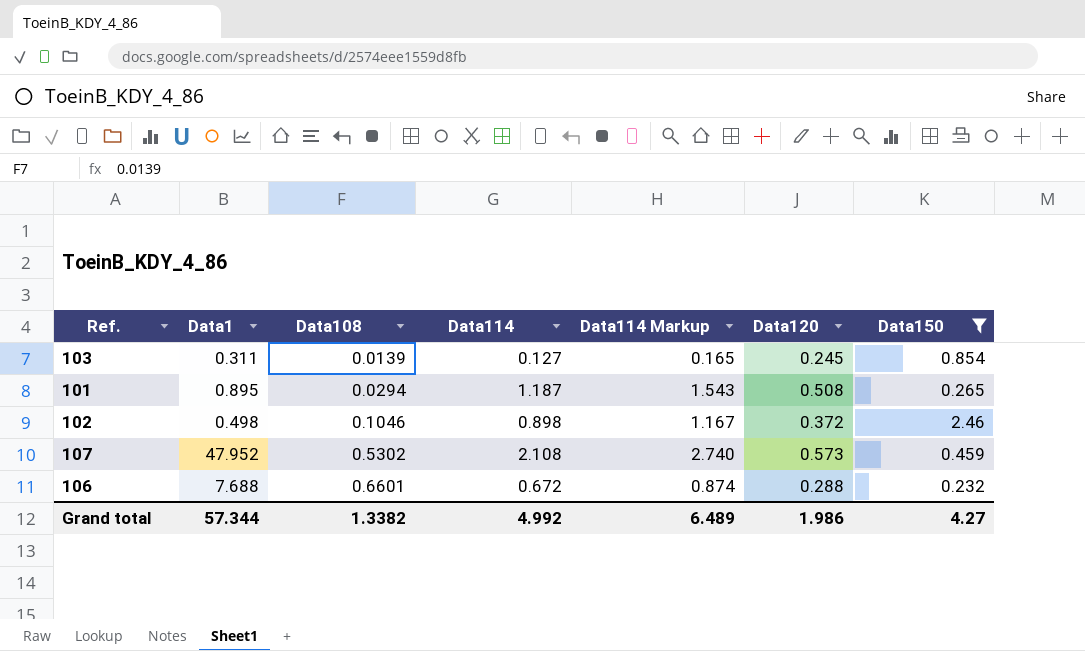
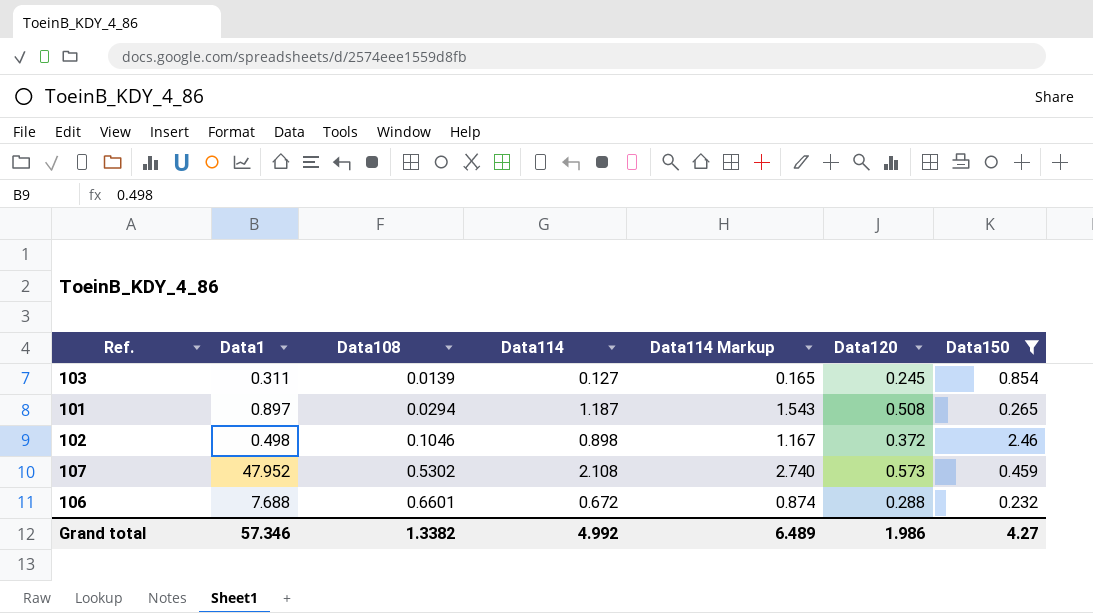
101 | Data1: 0.895 -> 0.897
Grand total | Data1: 57.344 -> 57.346

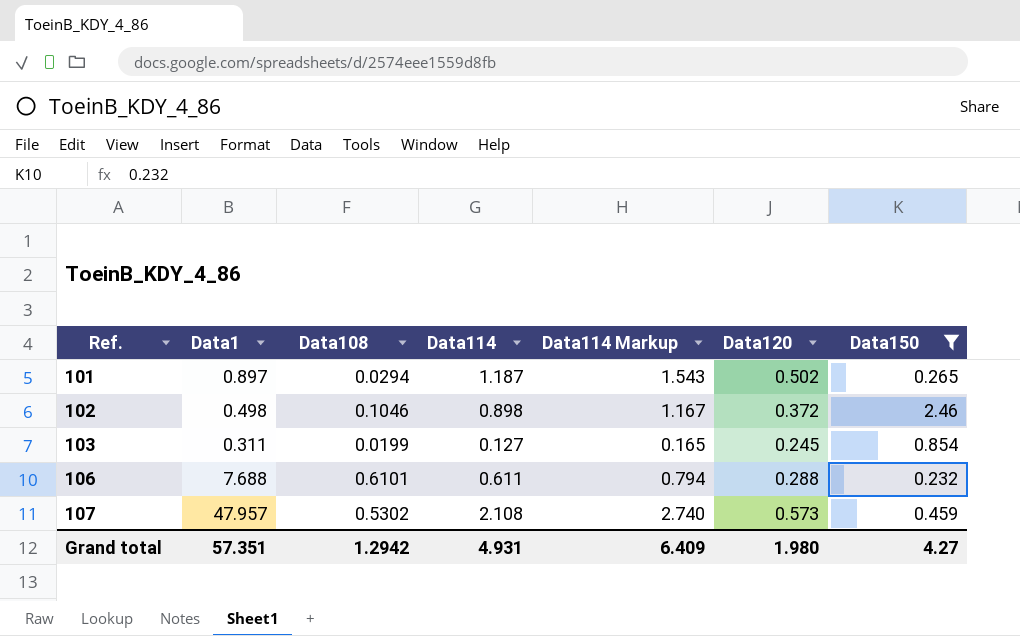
row order: Data108 ascending -> Ref. ascending
101 | Data120: 0.508 -> 0.502
103 | Data108: 0.0139 -> 0.0199
106 | Data108: 0.6601 -> 0.6101
106 | Data114: 0.672 -> 0.611
106 | Data114 Markup: 0.874 -> 0.794
107 | Data1: 47.952 -> 47.957
Grand total | Data1: 57.346 -> 57.351
Grand total | Data108: 1.3382 -> 1.2942
Grand total | Data114: 4.992 -> 4.931
Grand total | Data114 Markup: 6.489 -> 6.409
Grand total | Data120: 1.986 -> 1.980

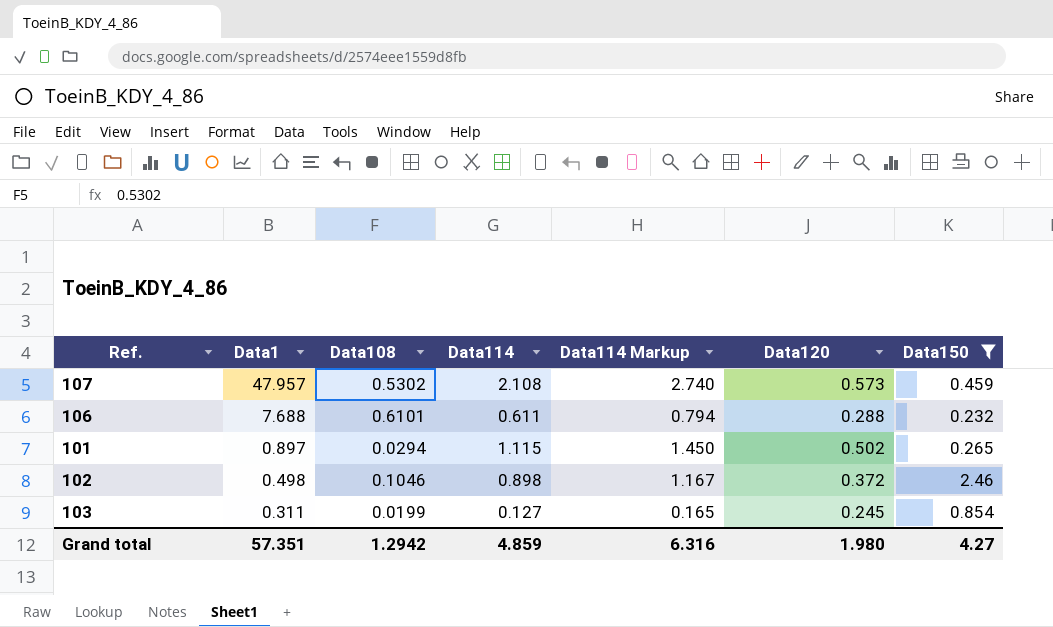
row order: Ref. ascending -> Data1 descending
101 | Data114: 1.187 -> 1.115
101 | Data114 Markup: 1.543 -> 1.450
Grand total | Data114: 4.931 -> 4.859
Grand total | Data114 Markup: 6.409 -> 6.316

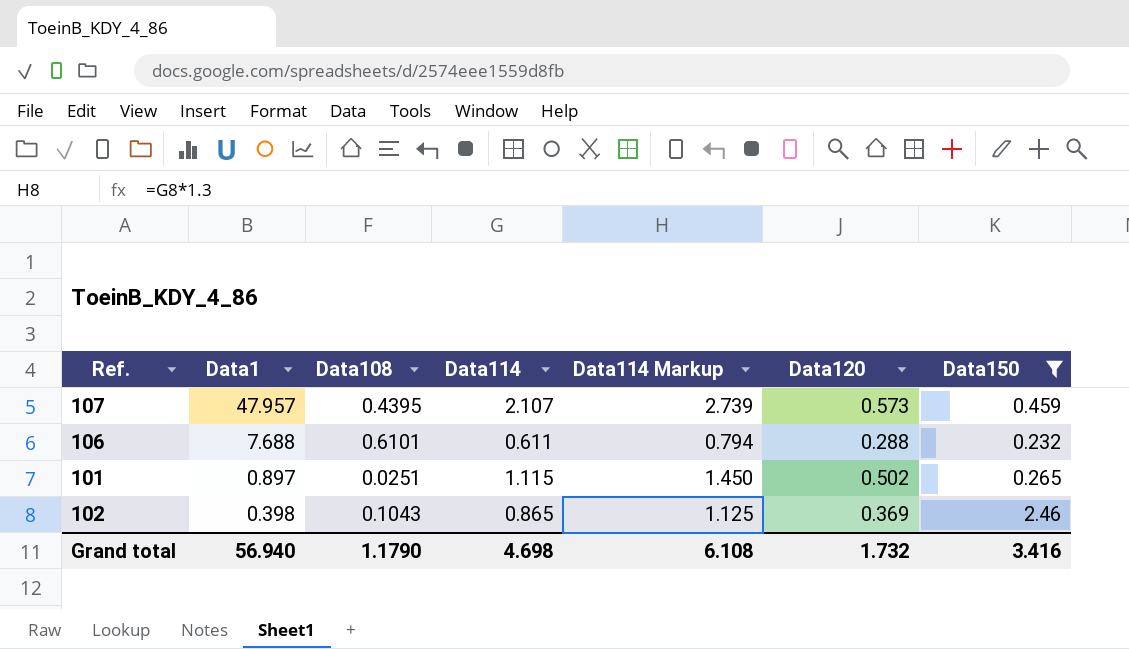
row 103: 0.311 | 0.0199 | 0.127 | 0.165 | 0.245 | 0.854 -> none
107 | Data108: 0.5302 -> 0.4395
107 | Data114: 2.108 -> 2.107
107 | Data114 Markup: 2.740 -> 2.739
101 | Data108: 0.0294 -> 0.0251
102 | Data1: 0.498 -> 0.398
102 | Data108: 0.1046 -> 0.1043
102 | Data114: 0.898 -> 0.865
102 | Data114 Markup: 1.167 -> 1.125
102 | Data120: 0.372 -> 0.369
Grand total | Data1: 57.351 -> 56.940
Grand total | Data108: 1.2942 -> 1.1790
Grand total | Data114: 4.859 -> 4.698
Grand total | Data114 Markup: 6.316 -> 6.108
Grand total | Data120: 1.980 -> 1.732
Grand total | Data150: 4.27 -> 3.416

